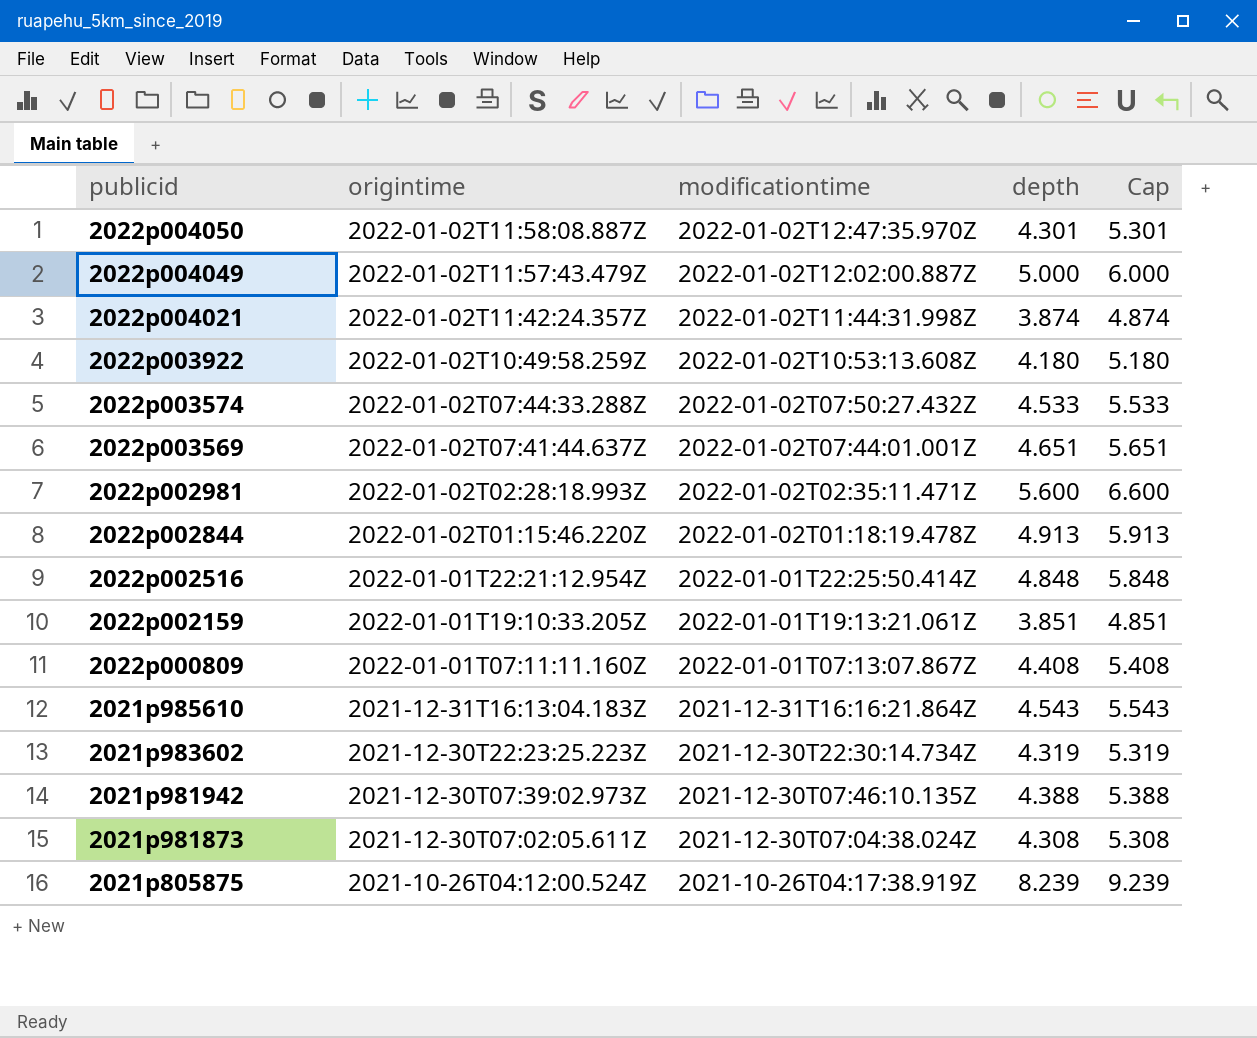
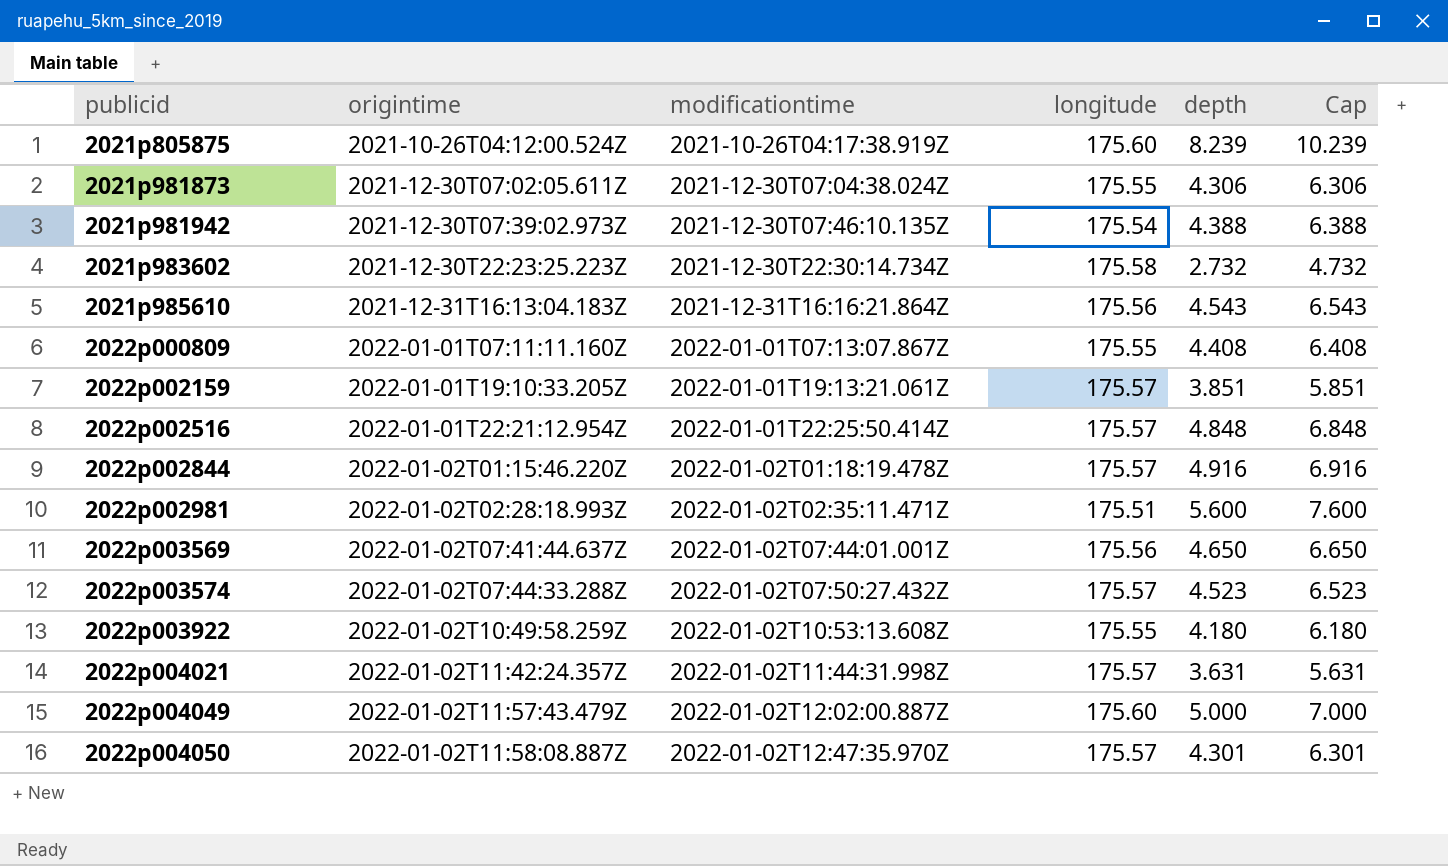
row order: publicid descending -> publicid ascending
column longitude | position: none -> 4
column Cap | formula: [depth] + 1 -> [depth] + 2
2021p981873 | depth: 4.308 -> 4.306
2021p983602 | depth: 4.319 -> 2.732
2022p002844 | depth: 4.913 -> 4.916
2022p003569 | depth: 4.651 -> 4.650
2022p003574 | depth: 4.533 -> 4.523
2022p004021 | depth: 3.874 -> 3.631

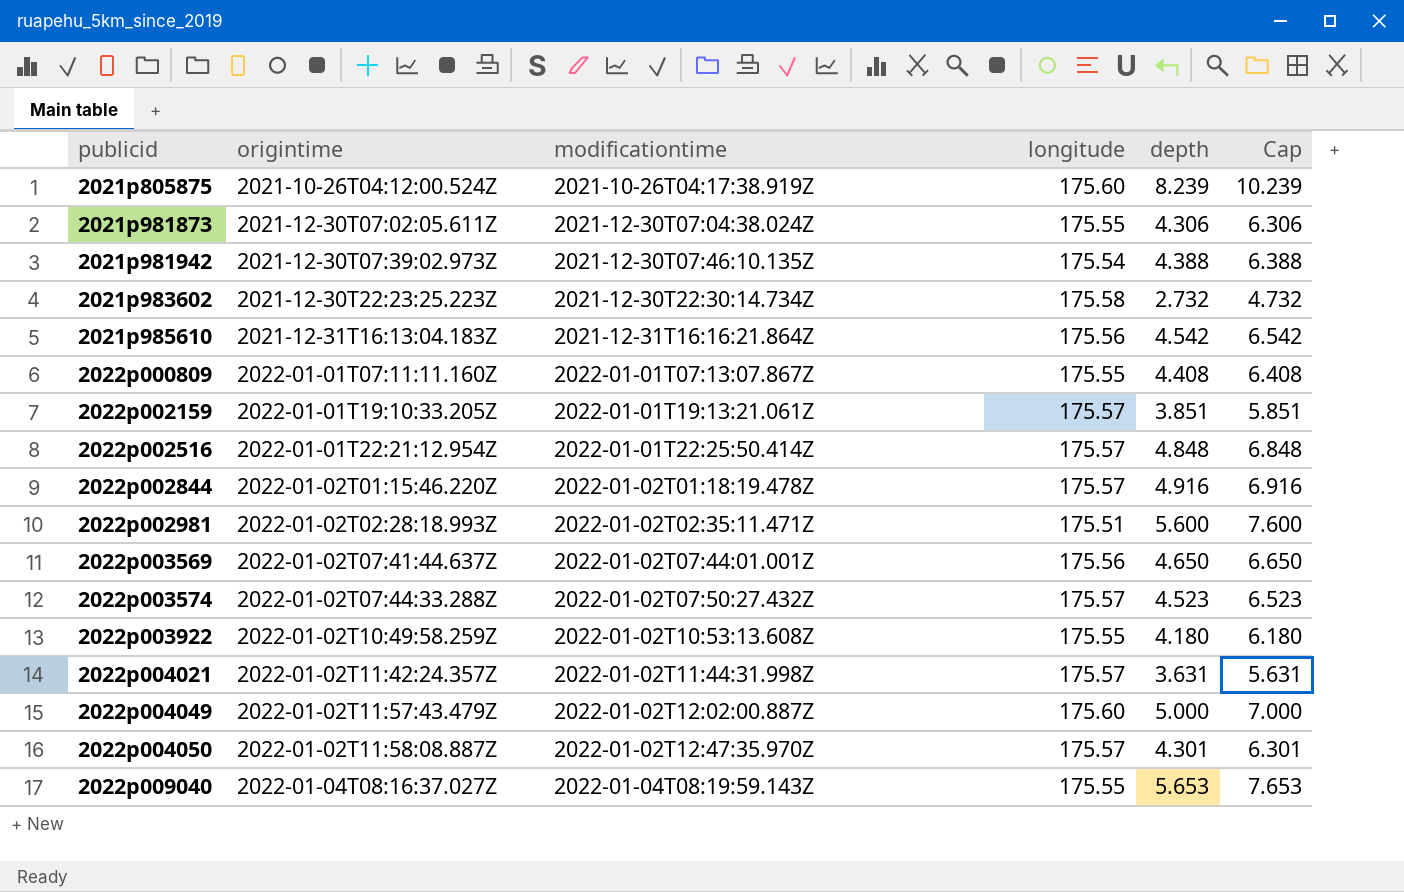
2021p985610 | depth: 4.543 -> 4.542
2021p985610 | Cap: 6.543 -> 6.542
row 2022p009040: none -> 2022-01-04T08:16:37.027Z | 2022-01-04T08:19:59.143Z | 175.55 | 5.653 | 7.653

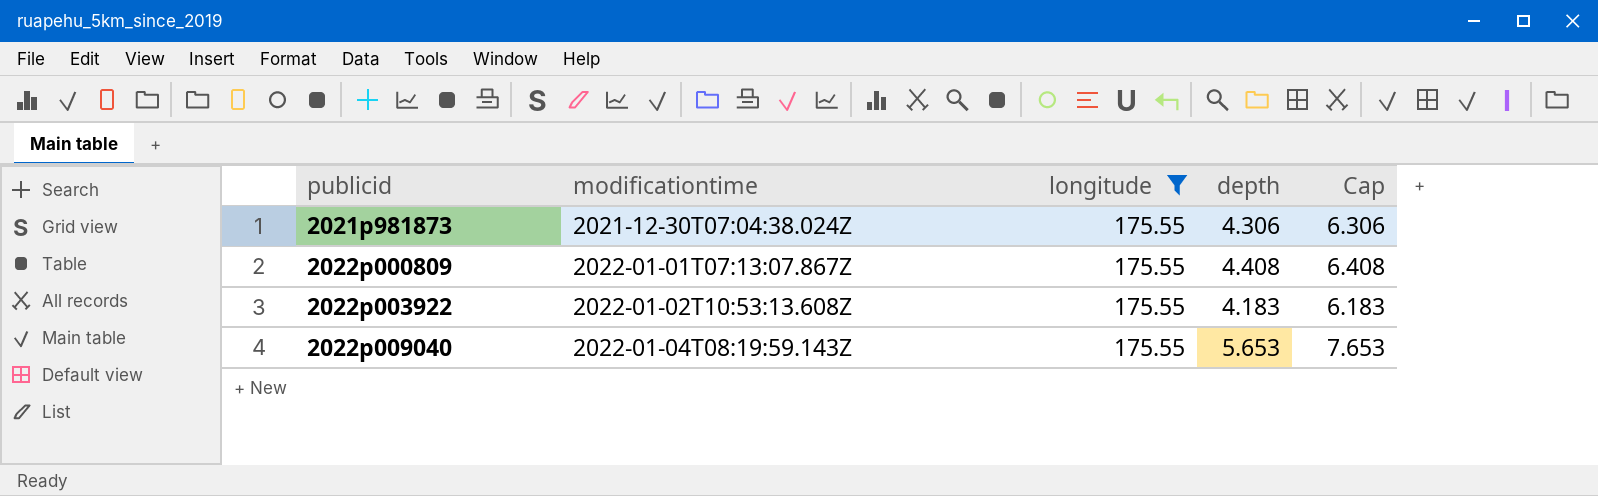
filter: none -> longitude = 175.55
column origintime | position: 2 -> none
2022p003922 | depth: 4.180 -> 4.183
2022p003922 | Cap: 6.180 -> 6.183

